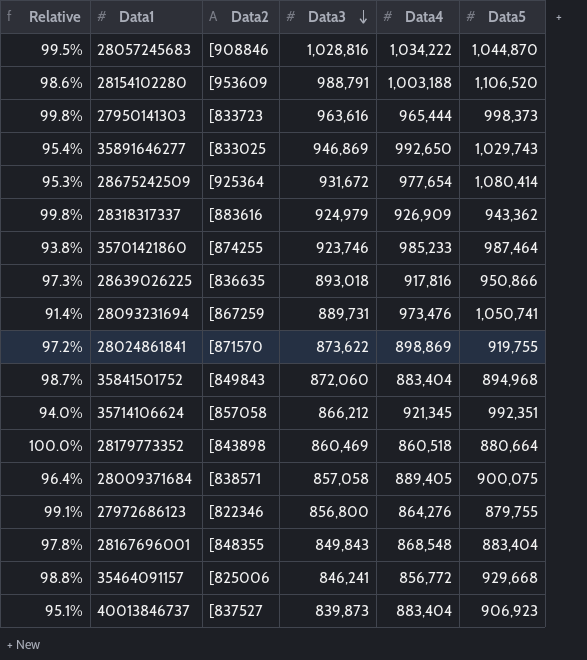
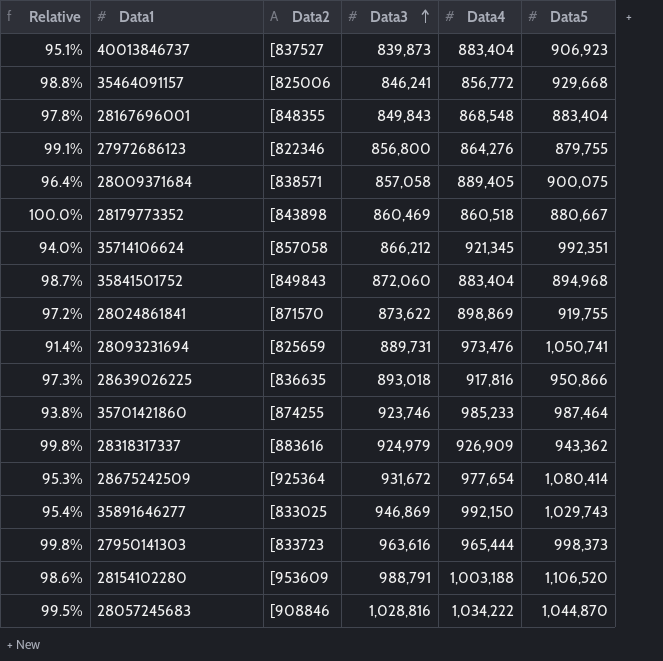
row order: Data3 descending -> Data3 ascending
28179773352 | Data5: 880,664 -> 880,667
28093231694 | Data2: [867259 -> [825659
35891646277 | Data4: 992,650 -> 992,150

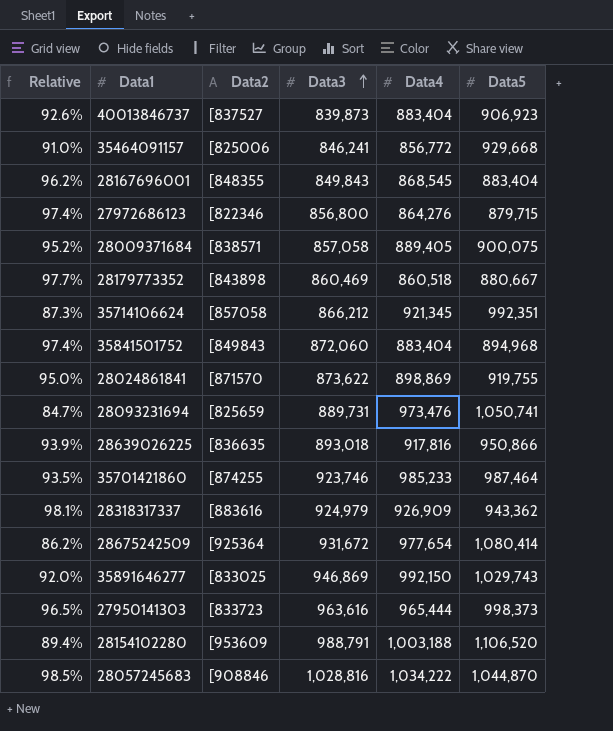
column Relative | formula: [Data3] / [Data4] -> [Data3] / [Data5]
28167696001 | Data4: 868,548 -> 868,545
27972686123 | Data5: 879,755 -> 879,715

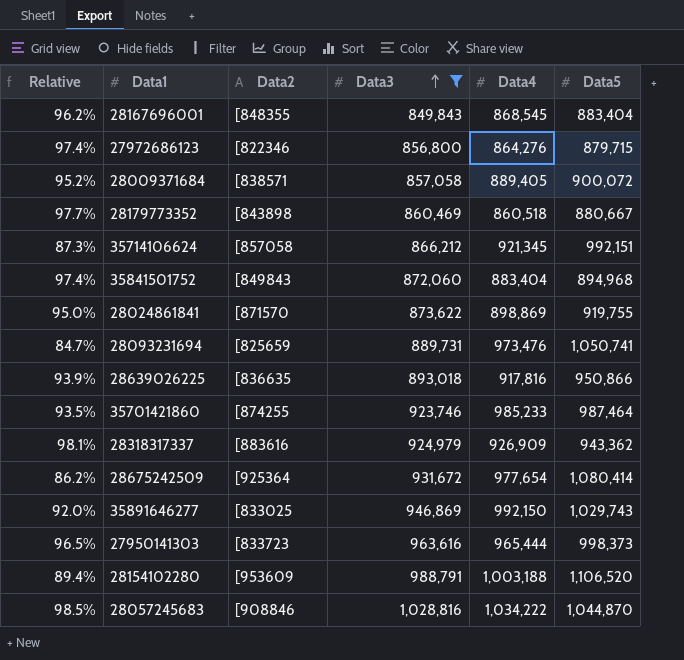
filter: none -> Data3 >= 849,843
28009371684 | Data5: 900,075 -> 900,072
35714106624 | Data5: 992,351 -> 992,151

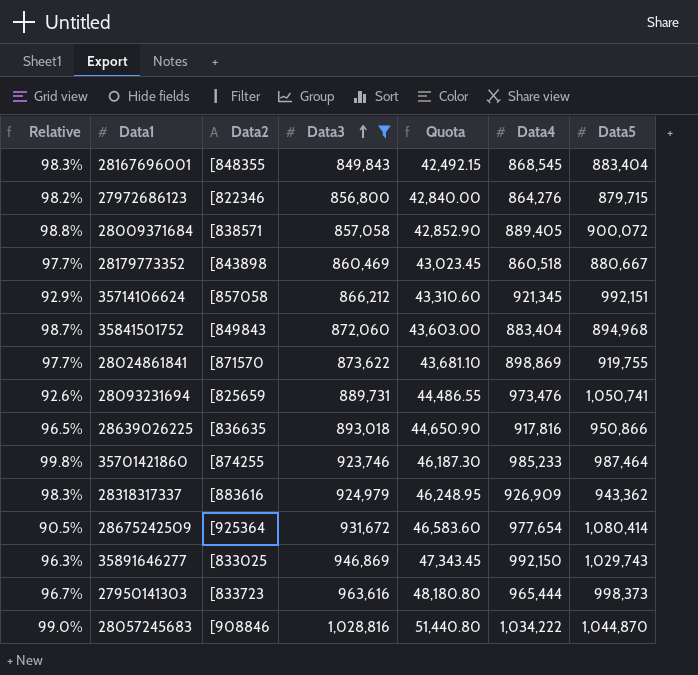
column Relative | formula: [Data3] / [Data5] -> [Data4] / [Data5]
column Quota | formula: none -> [Data3] * 0.05
row 28154102280: 89.4% | [953609 | 988,791 | 1,003,188 | 1,106,520 -> none

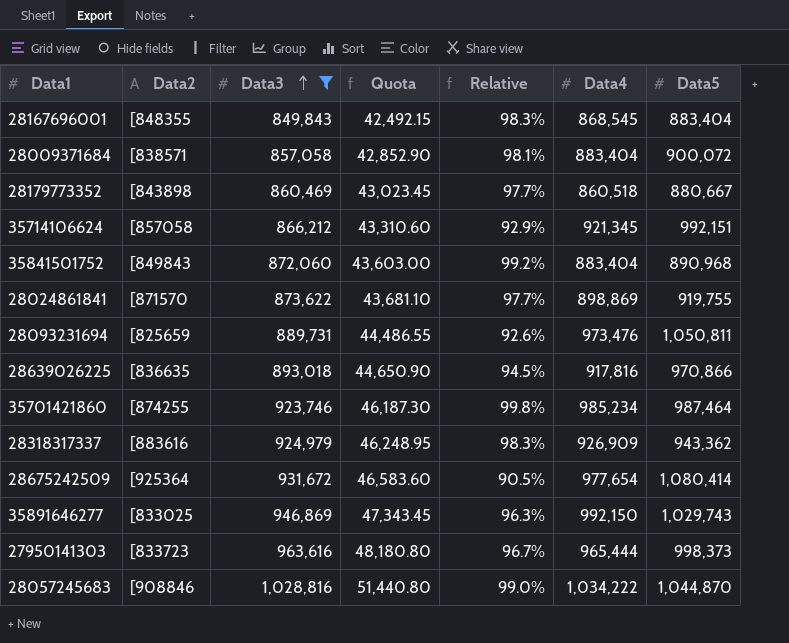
column Relative | position: 1 -> 5
row 27972686123: 98.2% | [822346 | 856,800 | 42,840.00 | 864,276 | 879,715 -> none
28009371684 | Relative: 98.8% -> 98.1%
28009371684 | Data4: 889,405 -> 883,404
35841501752 | Relative: 98.7% -> 99.2%
35841501752 | Data5: 894,968 -> 890,968
28093231694 | Data5: 1,050,741 -> 1,050,811
28639026225 | Relative: 96.5% -> 94.5%
28639026225 | Data5: 950,866 -> 970,866
35701421860 | Data4: 985,233 -> 985,234

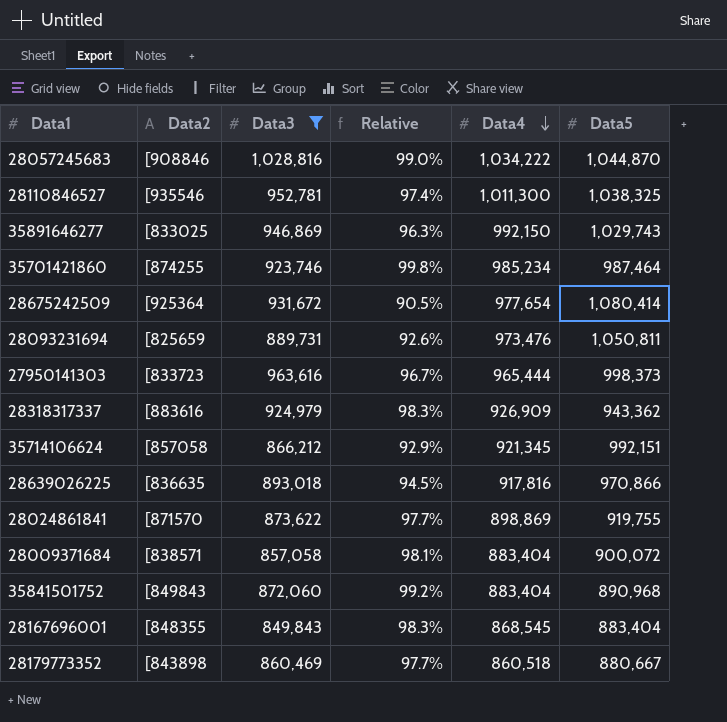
row order: Data3 ascending -> Data4 descending
column Quota | formula: [Data3] * 0.05 -> none
row 28110846527: none -> [935546 | 952,781 | 97.4% | 1,011,300 | 1,038,325

